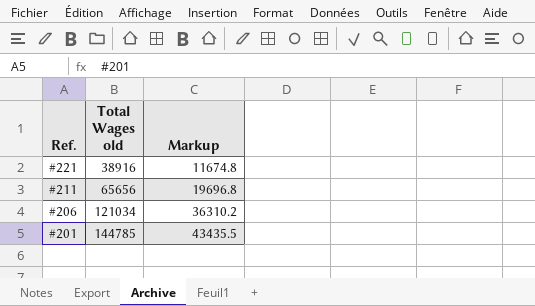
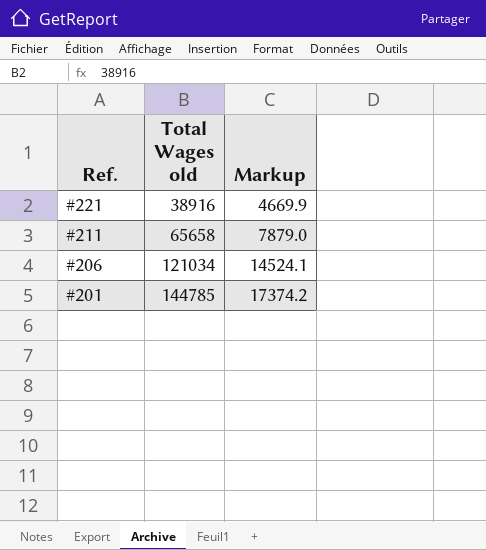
column Markup | formula: [Total Wages old] * 0.3 -> [Total Wages old] * 0.12
#211 | Total Wages old: 65656 -> 65658

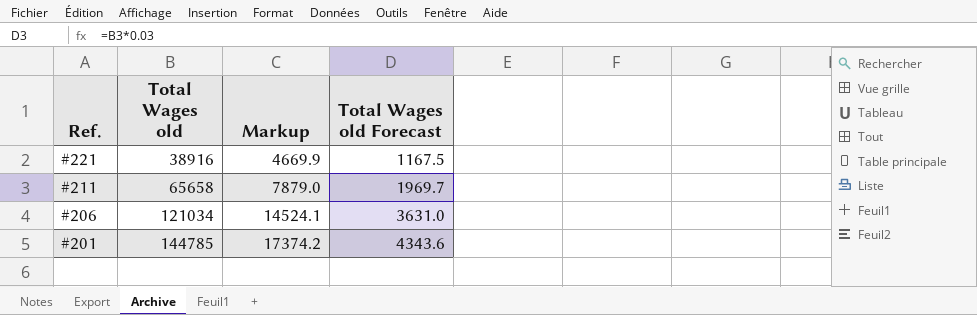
column Total Wages old Forecast | formula: none -> [Total Wages old] * 0.03

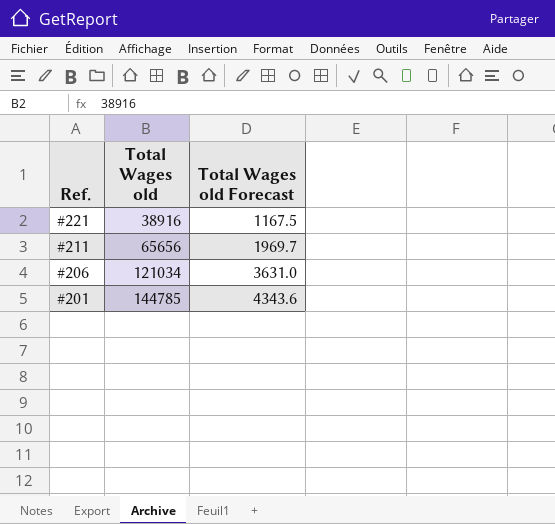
column Markup | formula: [Total Wages old] * 0.12 -> none
#211 | Total Wages old: 65658 -> 65656

